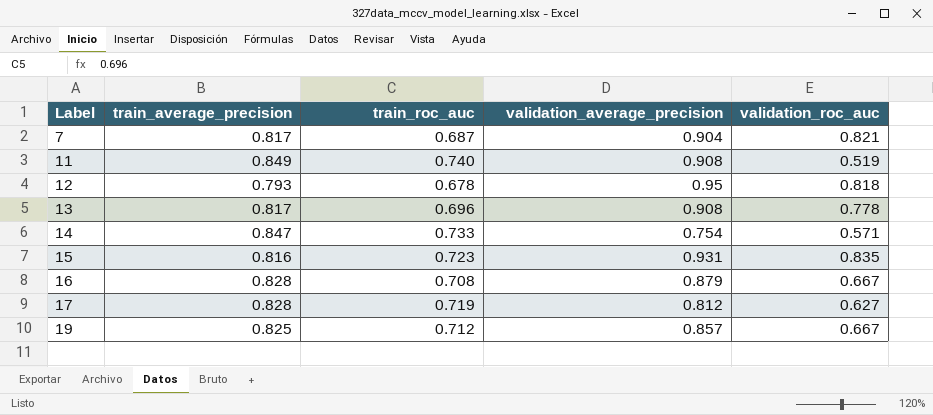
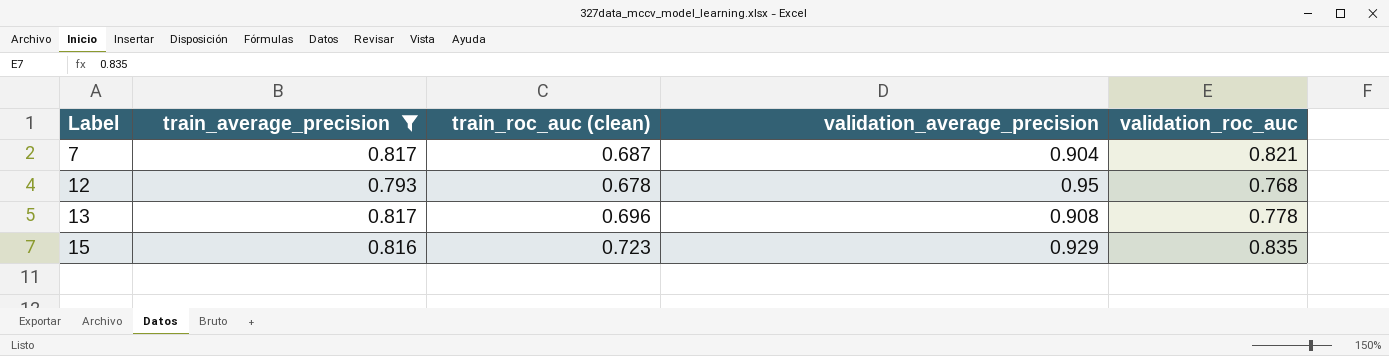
filter: none -> train_average_precision <= 0.817
column name: train_roc_auc -> train_roc_auc (clean)
12 | validation_roc_auc: 0.818 -> 0.768
15 | validation_average_precision: 0.931 -> 0.929

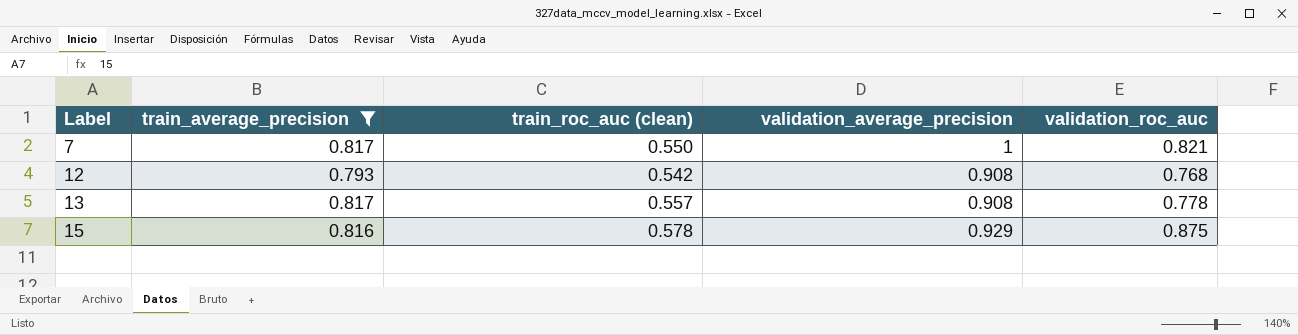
7 | train_roc_auc (clean): 0.687 -> 0.550
7 | validation_average_precision: 0.904 -> 1
12 | train_roc_auc (clean): 0.678 -> 0.542
12 | validation_average_precision: 0.95 -> 0.908
13 | train_roc_auc (clean): 0.696 -> 0.557
15 | train_roc_auc (clean): 0.723 -> 0.578
15 | validation_roc_auc: 0.835 -> 0.875

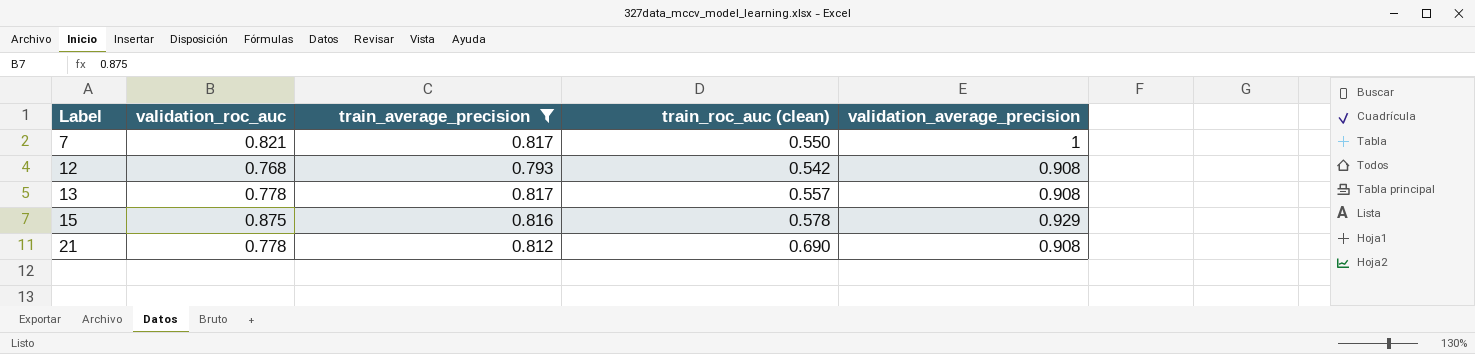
column validation_roc_auc | position: 5 -> 2
row 21: none -> 0.778 | 0.812 | 0.690 | 0.908

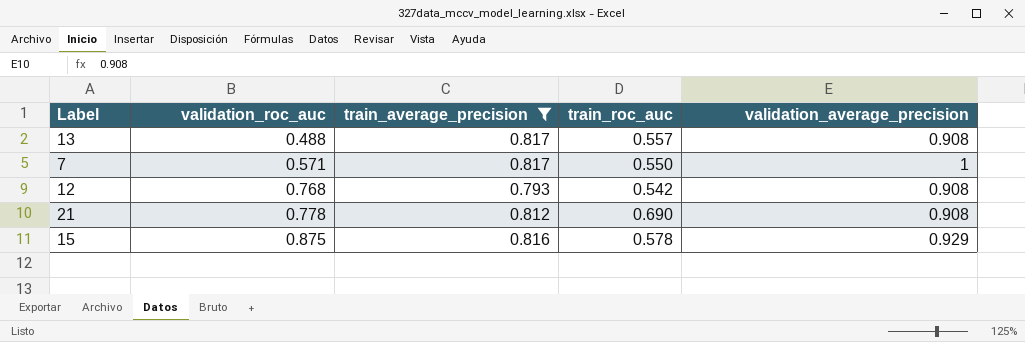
row order: Label ascending -> validation_roc_auc ascending
column name: train_roc_auc (clean) -> train_roc_auc
13 | validation_roc_auc: 0.778 -> 0.488
7 | validation_roc_auc: 0.821 -> 0.571

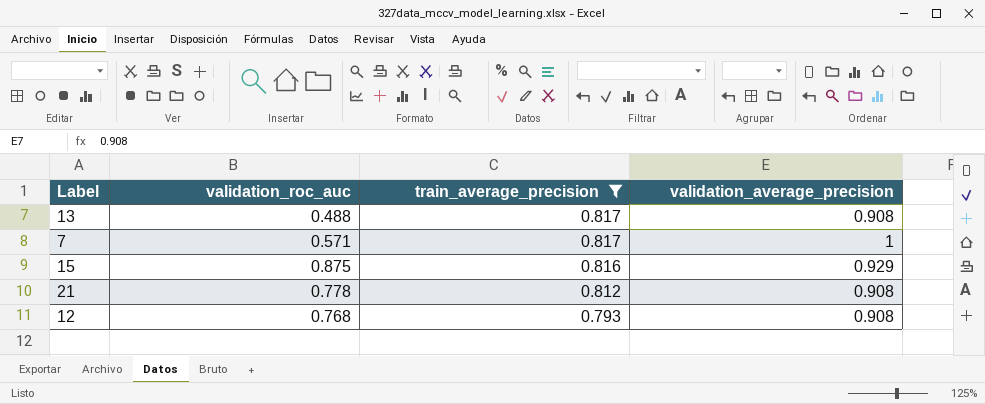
row order: validation_roc_auc ascending -> train_average_precision descending
column train_roc_auc | position: 4 -> none

